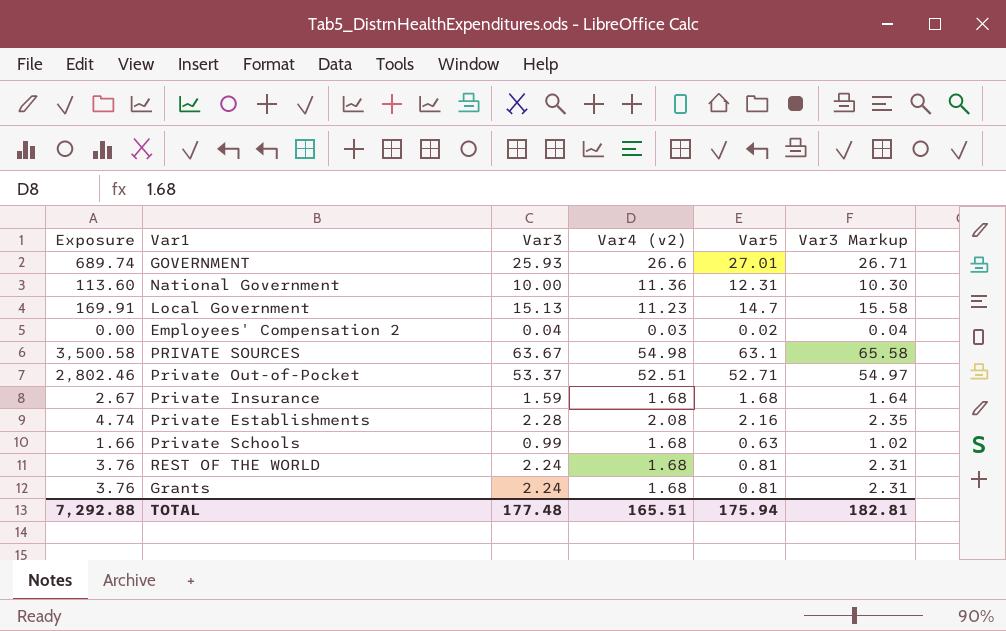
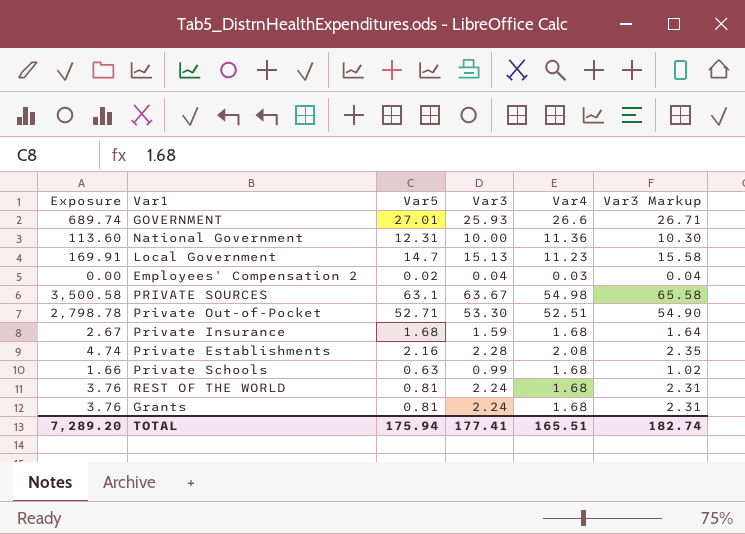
column Var5 | position: 5 -> 3
column name: Var4 (v2) -> Var4
Private Out-of-Pocket | Exposure: 2,802.46 -> 2,798.78
Private Out-of-Pocket | Var3: 53.37 -> 53.30
Private Out-of-Pocket | Var3 Markup: 54.97 -> 54.90
TOTAL | Exposure: 7,292.88 -> 7,289.20
TOTAL | Var3: 177.48 -> 177.41
TOTAL | Var3 Markup: 182.81 -> 182.74

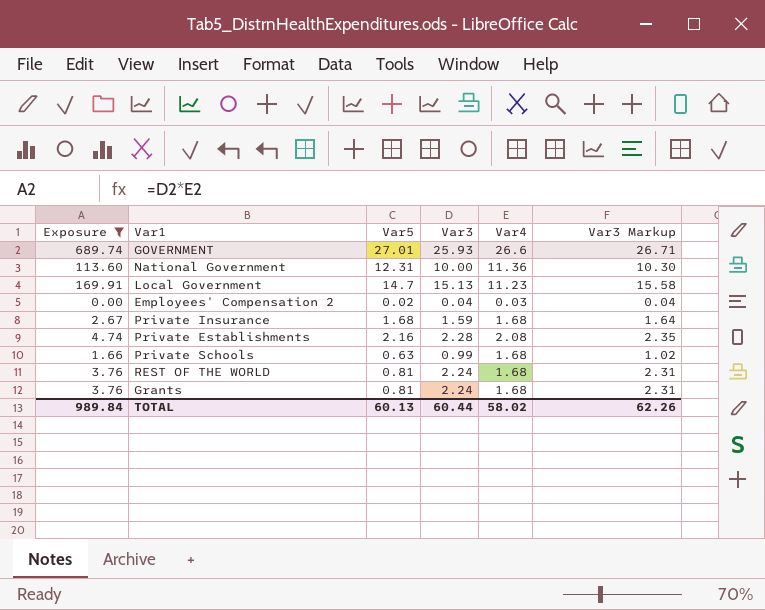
filter: none -> Exposure <= 689.74
TOTAL | Exposure: 7,289.20 -> 989.84
TOTAL | Var5: 175.94 -> 60.13
TOTAL | Var3: 177.41 -> 60.44
TOTAL | Var4: 165.51 -> 58.02
TOTAL | Var3 Markup: 182.74 -> 62.26

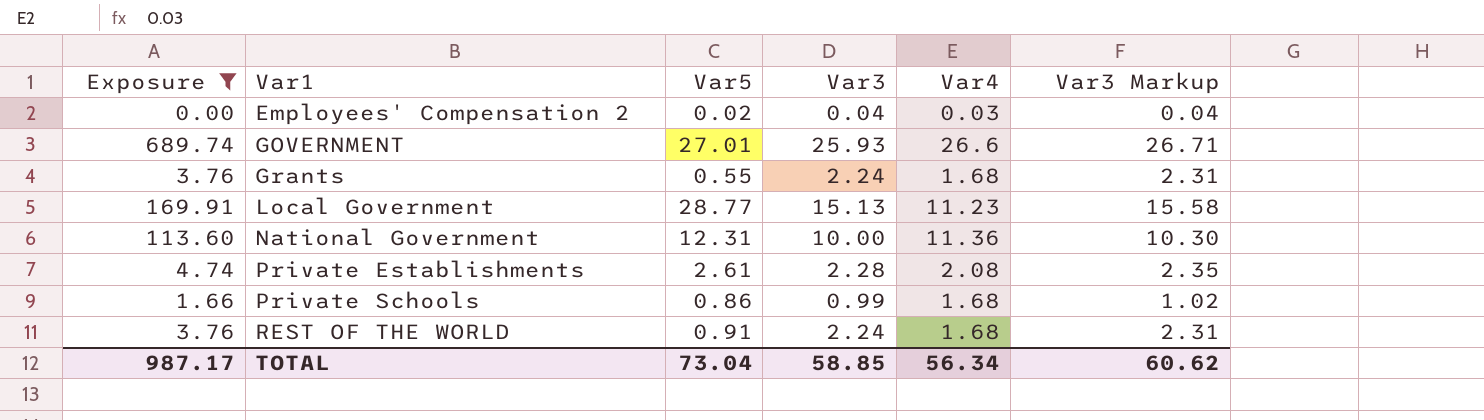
row order: none -> Var1 ascending
row Private Insurance: 2.67 | 1.68 | 1.59 | 1.68 | 1.64 -> none
Grants | Var5: 0.81 -> 0.55
Local Government | Var5: 14.7 -> 28.77
Private Establishments | Var5: 2.16 -> 2.61
Private Schools | Var5: 0.63 -> 0.86
REST OF THE WORLD | Var5: 0.81 -> 0.91
TOTAL | Exposure: 989.84 -> 987.17
TOTAL | Var5: 60.13 -> 73.04
TOTAL | Var3: 60.44 -> 58.85
TOTAL | Var4: 58.02 -> 56.34
TOTAL | Var3 Markup: 62.26 -> 60.62

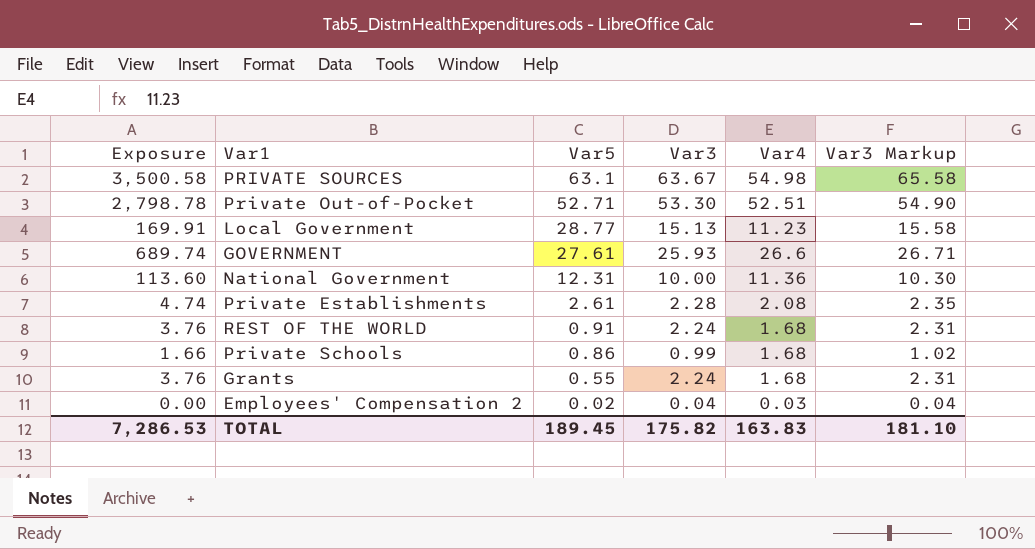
filter: Exposure <= 689.74 -> none
row order: Var1 ascending -> Var5 descending
GOVERNMENT | Var5: 27.01 -> 27.61
TOTAL | Exposure: 987.17 -> 7,286.53
TOTAL | Var5: 73.04 -> 189.45
TOTAL | Var3: 58.85 -> 175.82
TOTAL | Var4: 56.34 -> 163.83
TOTAL | Var3 Markup: 60.62 -> 181.10

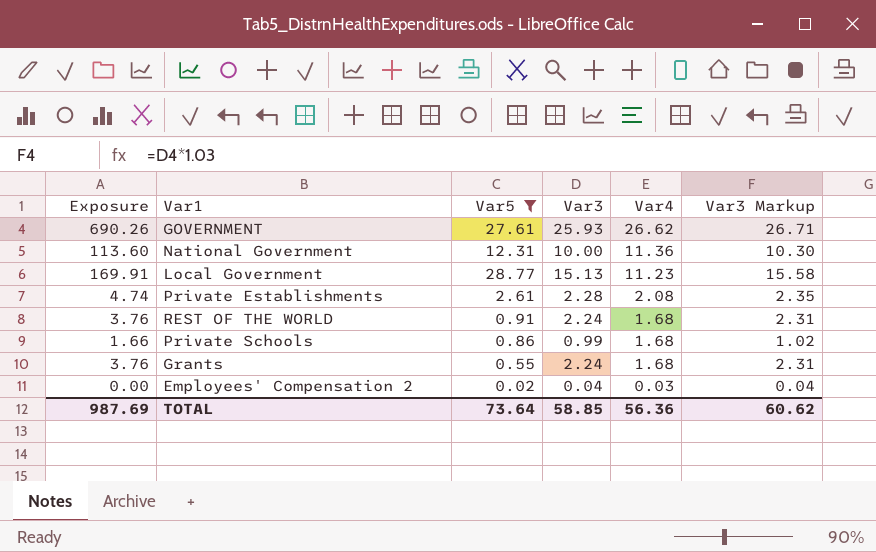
filter: none -> Var5 <= 28.77
row order: Var5 descending -> Var4 descending
GOVERNMENT | Exposure: 689.74 -> 690.26
GOVERNMENT | Var4: 26.6 -> 26.62
TOTAL | Exposure: 7,286.53 -> 987.69
TOTAL | Var5: 189.45 -> 73.64
TOTAL | Var3: 175.82 -> 58.85
TOTAL | Var4: 163.83 -> 56.36
TOTAL | Var3 Markup: 181.10 -> 60.62

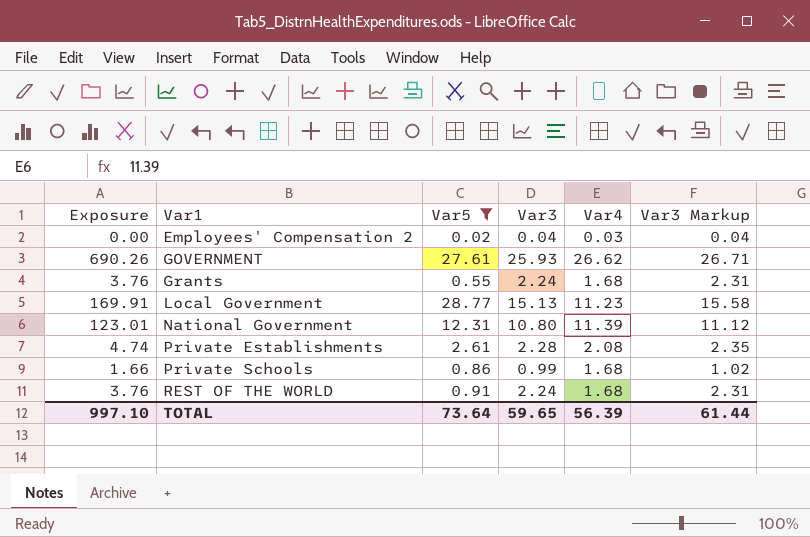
row order: Var4 descending -> Var1 ascending
National Government | Exposure: 113.60 -> 123.01
National Government | Var3: 10.00 -> 10.80
National Government | Var4: 11.36 -> 11.39
National Government | Var3 Markup: 10.30 -> 11.12
TOTAL | Exposure: 987.69 -> 997.10
TOTAL | Var3: 58.85 -> 59.65
TOTAL | Var4: 56.36 -> 56.39
TOTAL | Var3 Markup: 60.62 -> 61.44

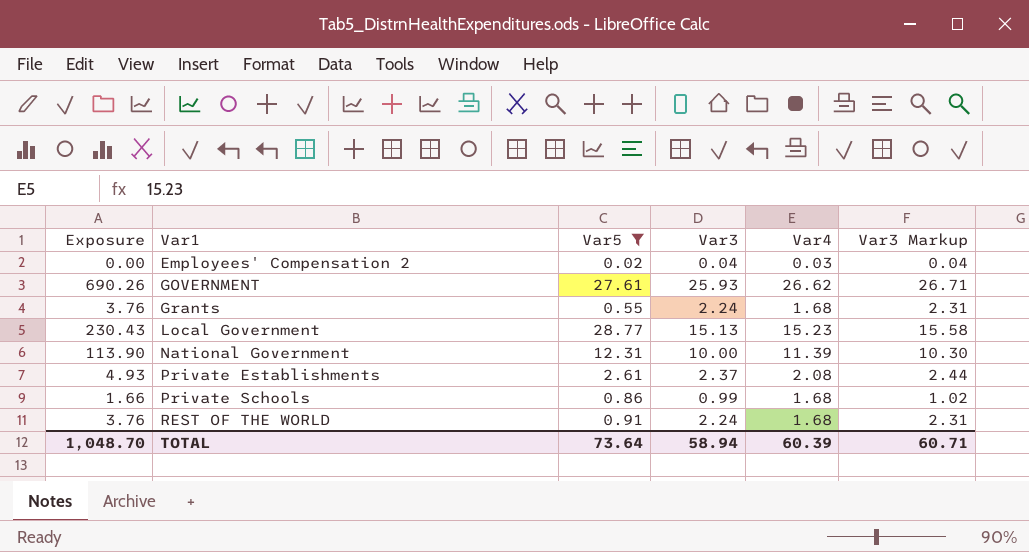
Local Government | Exposure: 169.91 -> 230.43
Local Government | Var4: 11.23 -> 15.23
National Government | Exposure: 123.01 -> 113.90
National Government | Var3: 10.80 -> 10.00
National Government | Var3 Markup: 11.12 -> 10.30
Private Establishments | Exposure: 4.74 -> 4.93
Private Establishments | Var3: 2.28 -> 2.37
Private Establishments | Var3 Markup: 2.35 -> 2.44
TOTAL | Exposure: 997.10 -> 1,048.70
TOTAL | Var3: 59.65 -> 58.94
TOTAL | Var4: 56.39 -> 60.39
TOTAL | Var3 Markup: 61.44 -> 60.71

